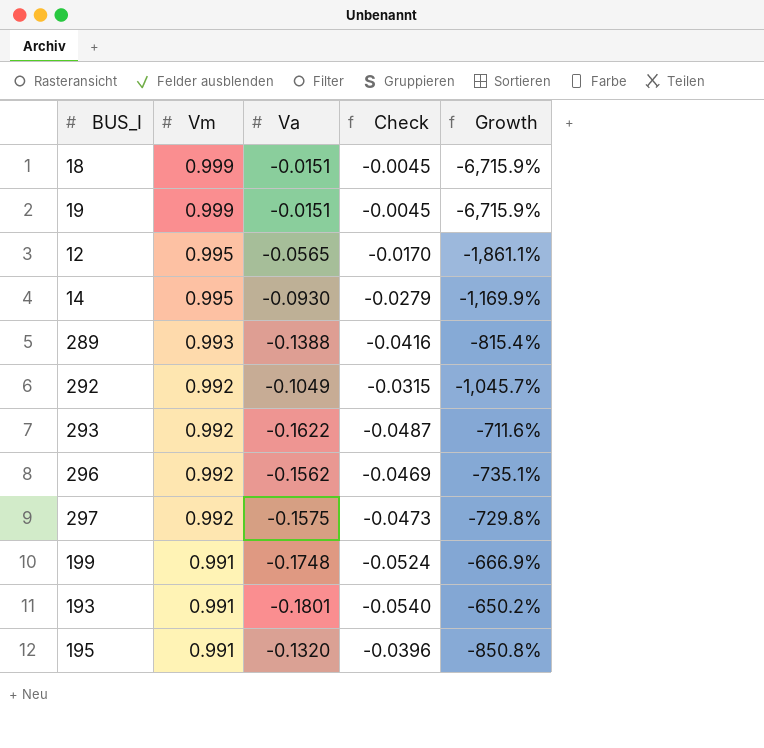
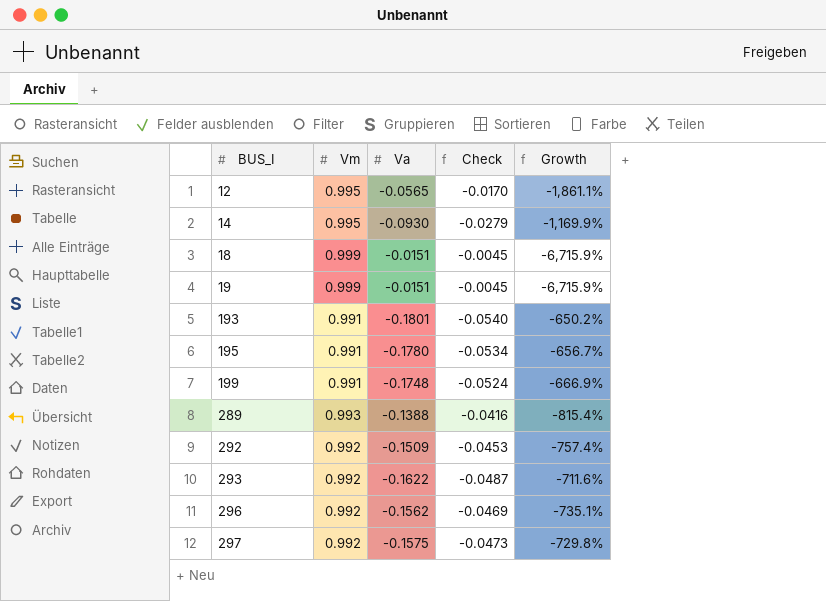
row order: Vm descending -> BUS_I ascending
195 | Va: -0.1320 -> -0.1780
195 | Check: -0.0396 -> -0.0534
195 | Growth: -850.8% -> -656.7%
292 | Va: -0.1049 -> -0.1509
292 | Check: -0.0315 -> -0.0453
292 | Growth: -1,045.7% -> -757.4%

